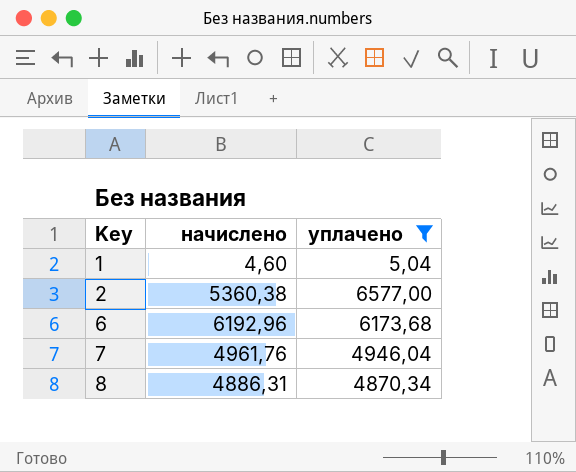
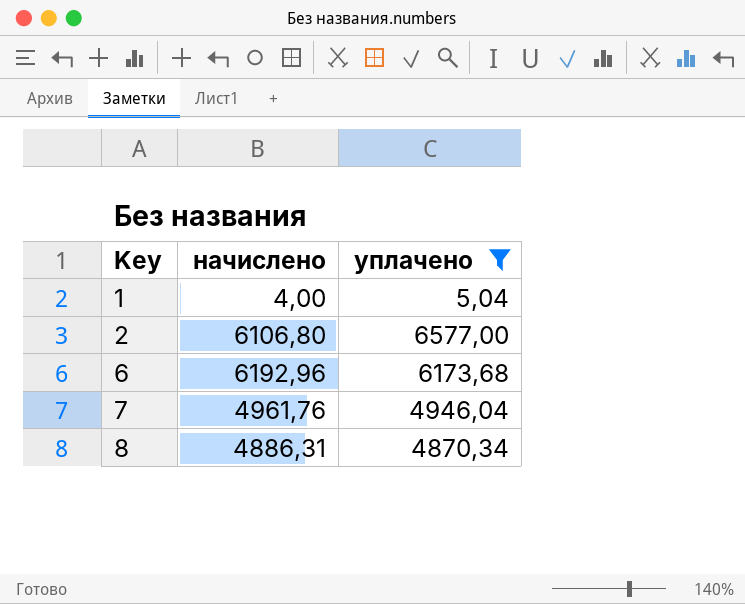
1 | начислено: 4,60 -> 4,00
2 | начислено: 5360,38 -> 6106,80

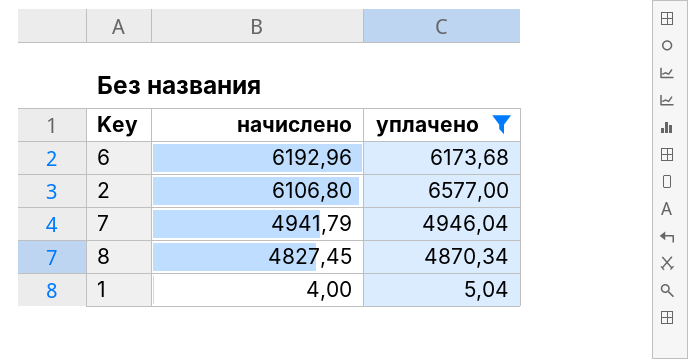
row order: Key ascending -> начислено descending
7 | начислено: 4961,76 -> 4941,79
8 | начислено: 4886,31 -> 4827,45

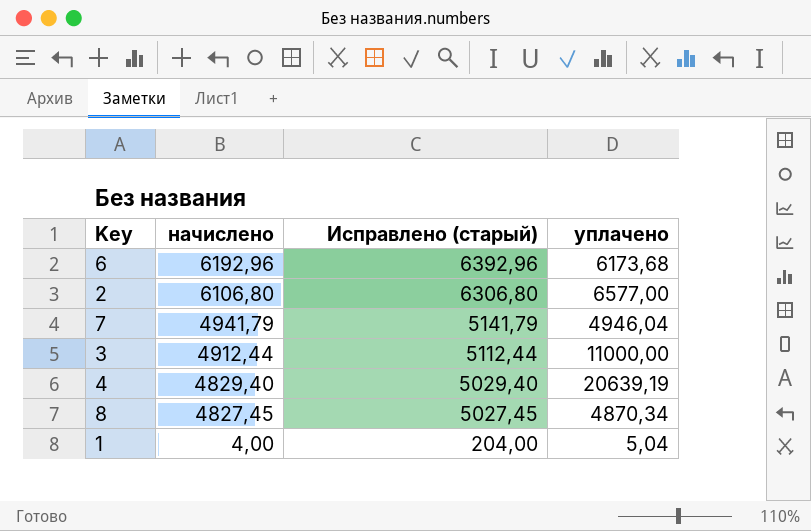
filter: уплачено <= 6577,00 -> none
column Исправлено (старый) | formula: none -> [начислено] + 200

